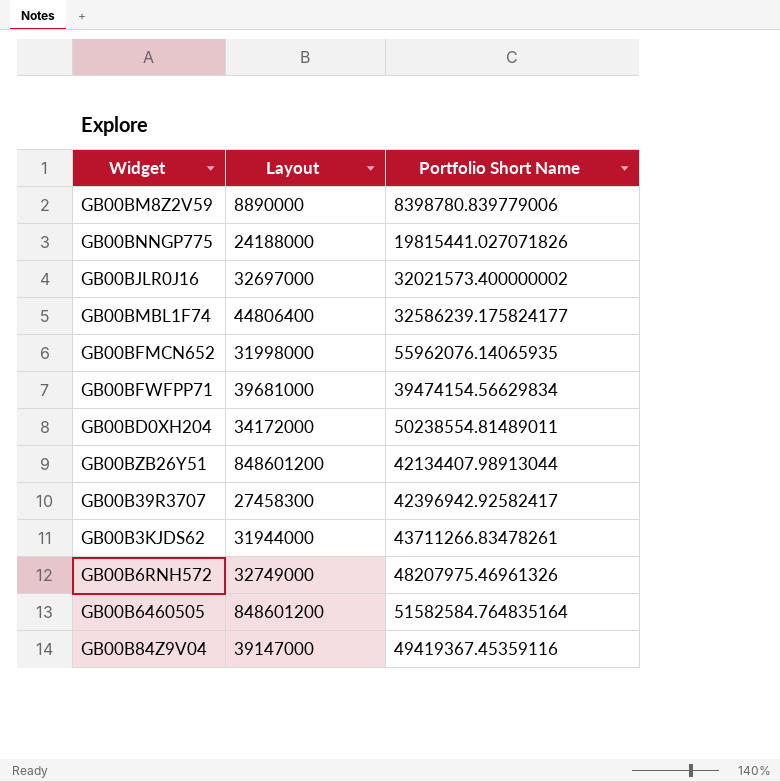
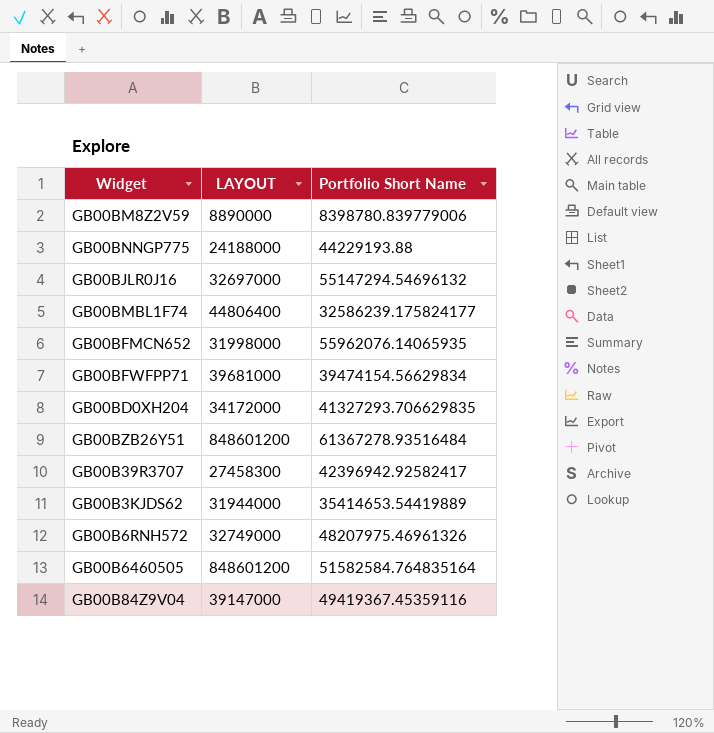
column name: Layout -> LAYOUT
GB00BNNGP775 | Portfolio Short Name: 19815441.027071826 -> 44229193.88
GB00BJLR0J16 | Portfolio Short Name: 32021573.400000002 -> 55147294.54696132
GB00BD0XH204 | Portfolio Short Name: 50238554.81489011 -> 41327293.706629835
GB00BZB26Y51 | Portfolio Short Name: 42134407.98913044 -> 61367278.93516484
GB00B3KJDS62 | Portfolio Short Name: 43711266.83478261 -> 35414653.54419889

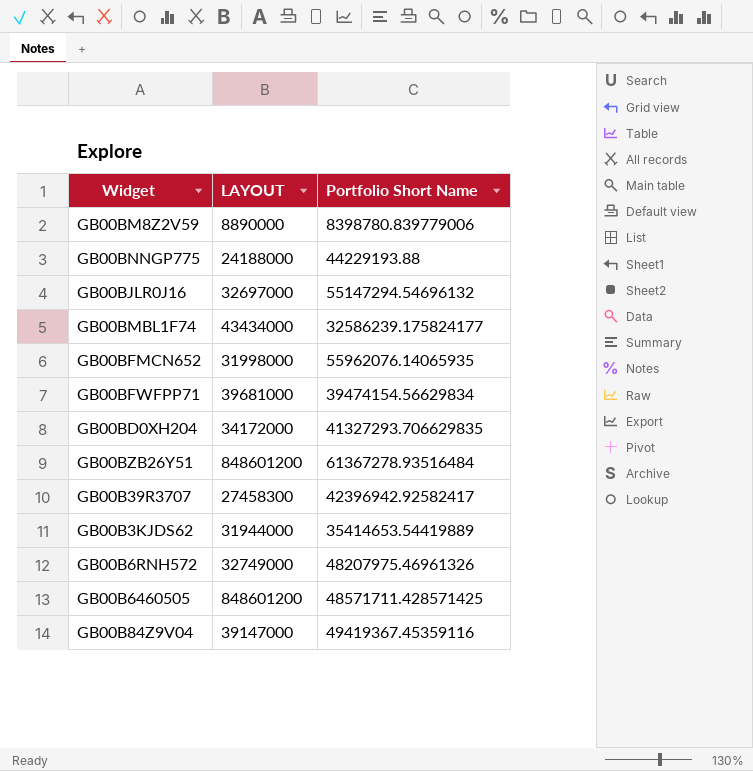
GB00BMBL1F74 | LAYOUT: 44806400 -> 43434000
GB00B6460505 | Portfolio Short Name: 51582584.764835164 -> 48571711.428571425

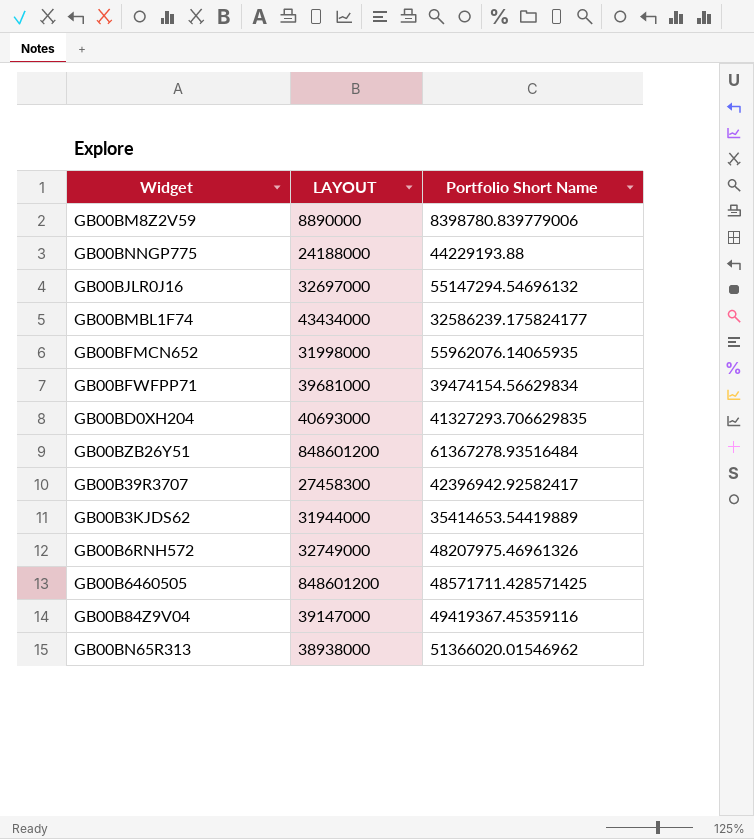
GB00BD0XH204 | LAYOUT: 34172000 -> 40693000
row GB00BN65R313: none -> 38938000 | 51366020.01546962

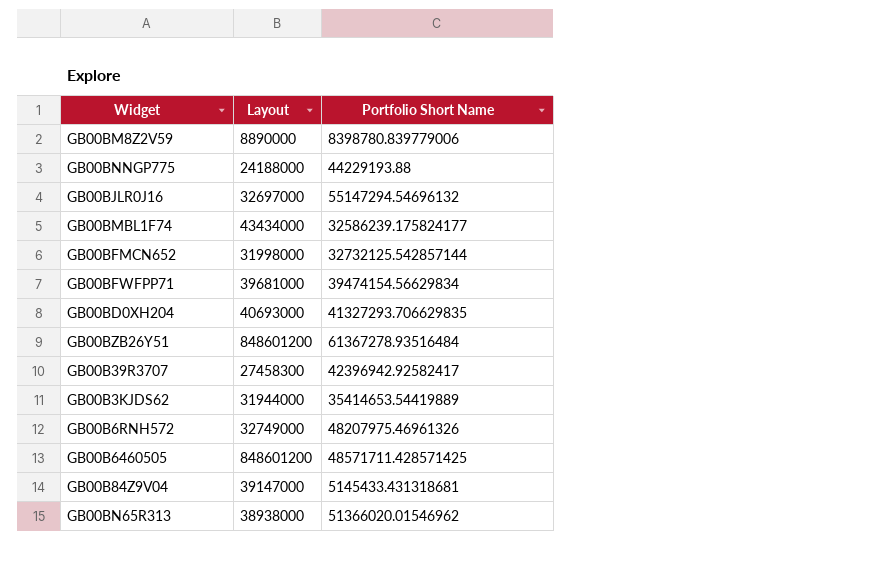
column name: LAYOUT -> Layout
GB00BFMCN652 | Portfolio Short Name: 55962076.14065935 -> 32732125.542857144
GB00B84Z9V04 | Portfolio Short Name: 49419367.45359116 -> 5145433.431318681

